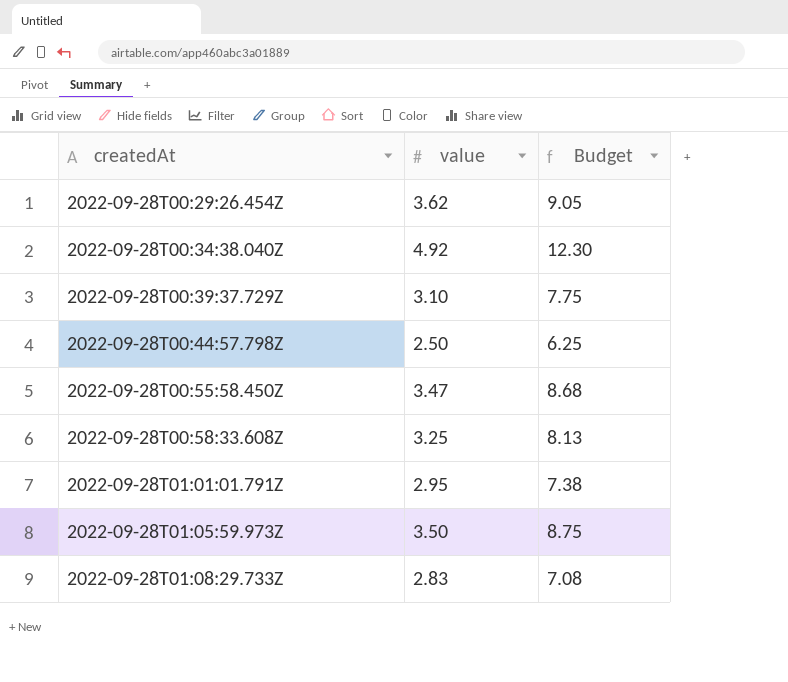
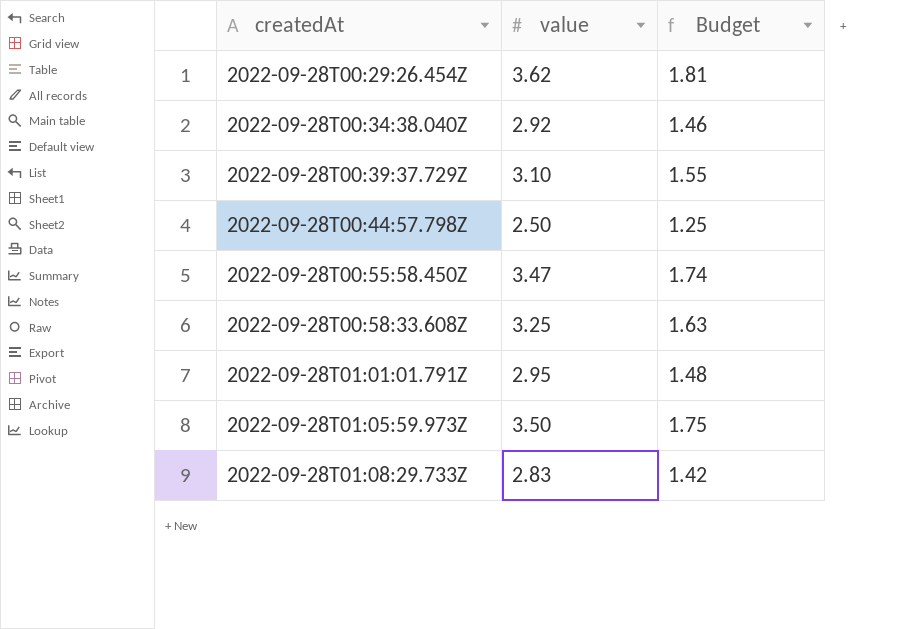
column Budget | formula: [value] * 2.5 -> [value] * 0.5
2022-09-28T00:34:38.040Z | value: 4.92 -> 2.92

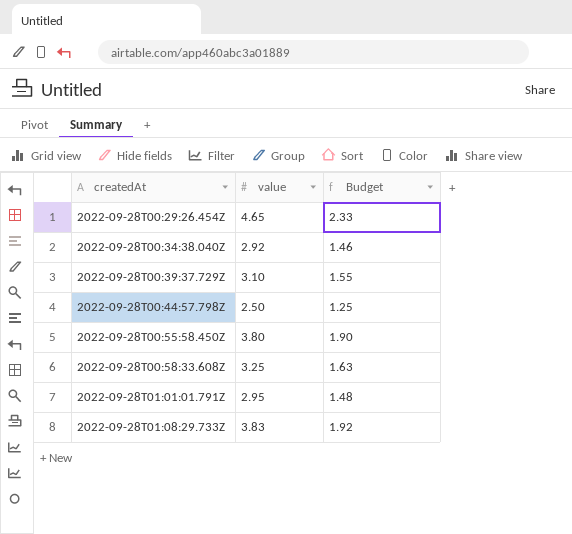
row 2022-09-28T01:05:59.973Z: 3.50 | 1.75 -> none
2022-09-28T00:29:26.454Z | value: 3.62 -> 4.65
2022-09-28T00:29:26.454Z | Budget: 1.81 -> 2.33
2022-09-28T00:55:58.450Z | value: 3.47 -> 3.80
2022-09-28T00:55:58.450Z | Budget: 1.74 -> 1.90
2022-09-28T01:08:29.733Z | value: 2.83 -> 3.83
2022-09-28T01:08:29.733Z | Budget: 1.42 -> 1.92

